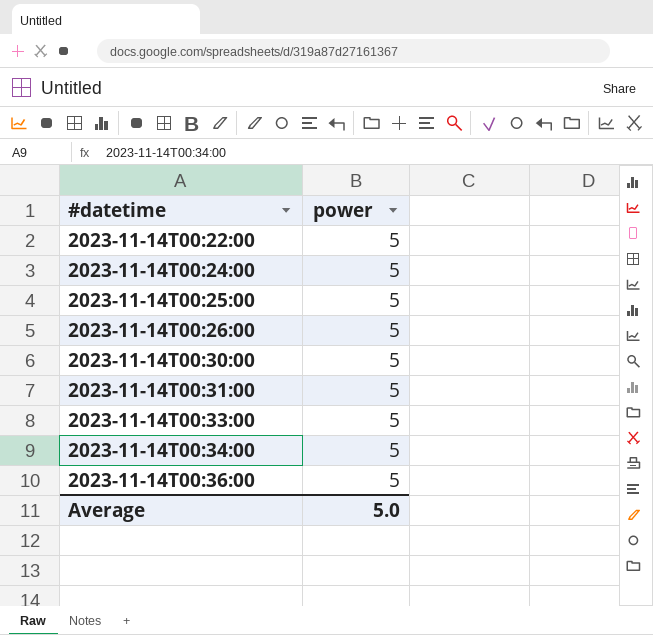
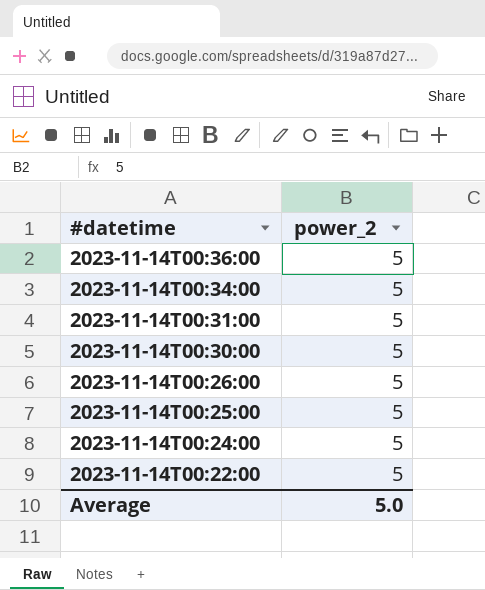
row order: #datetime ascending -> #datetime descending
column name: power -> power_2
row 2023-11-14T00:33:00: 5 -> none

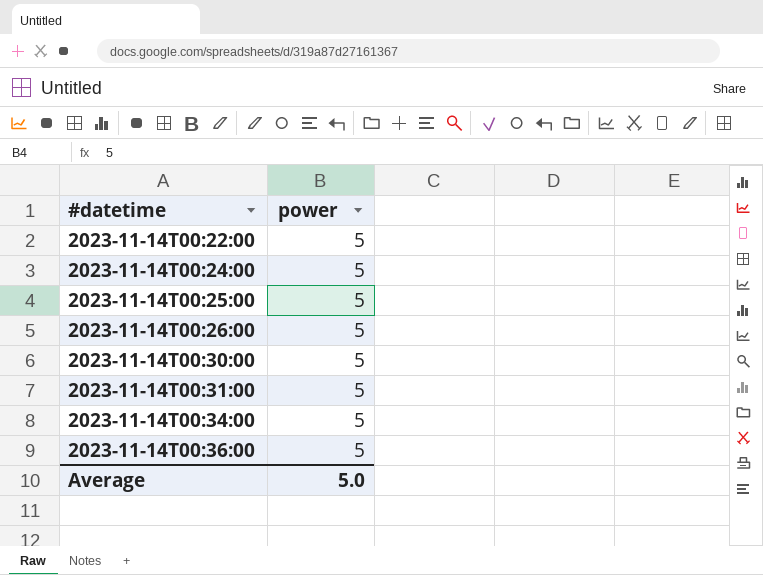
row order: #datetime descending -> #datetime ascending
column name: power_2 -> power

